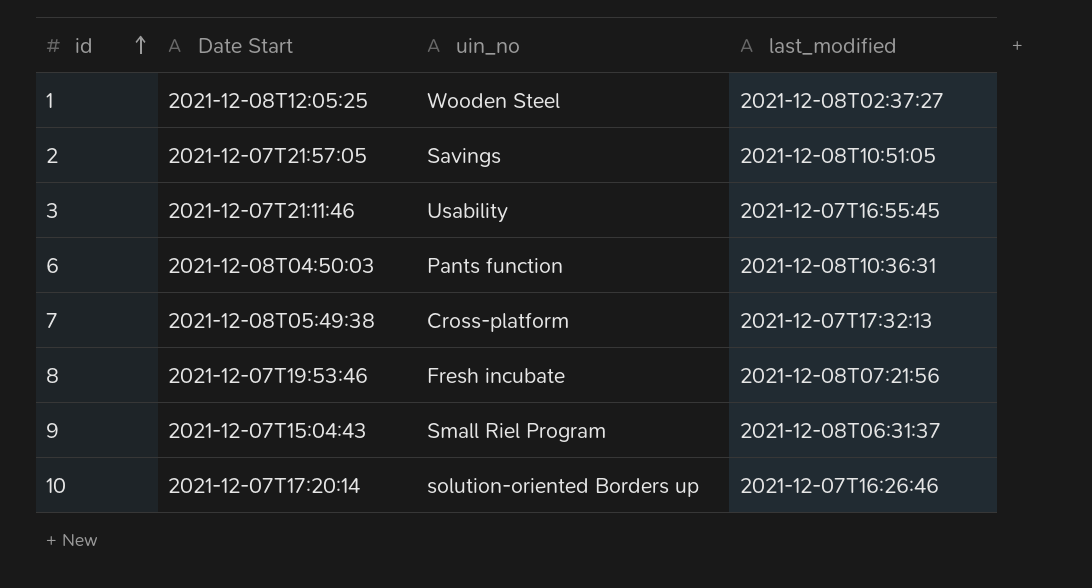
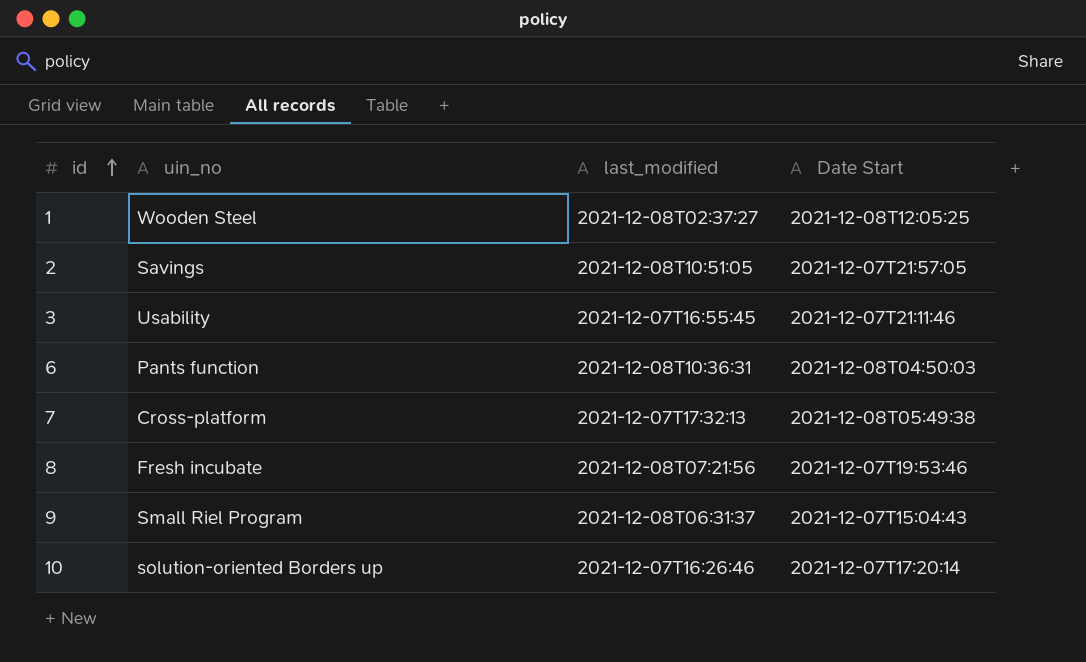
column Date Start | position: 2 -> 4

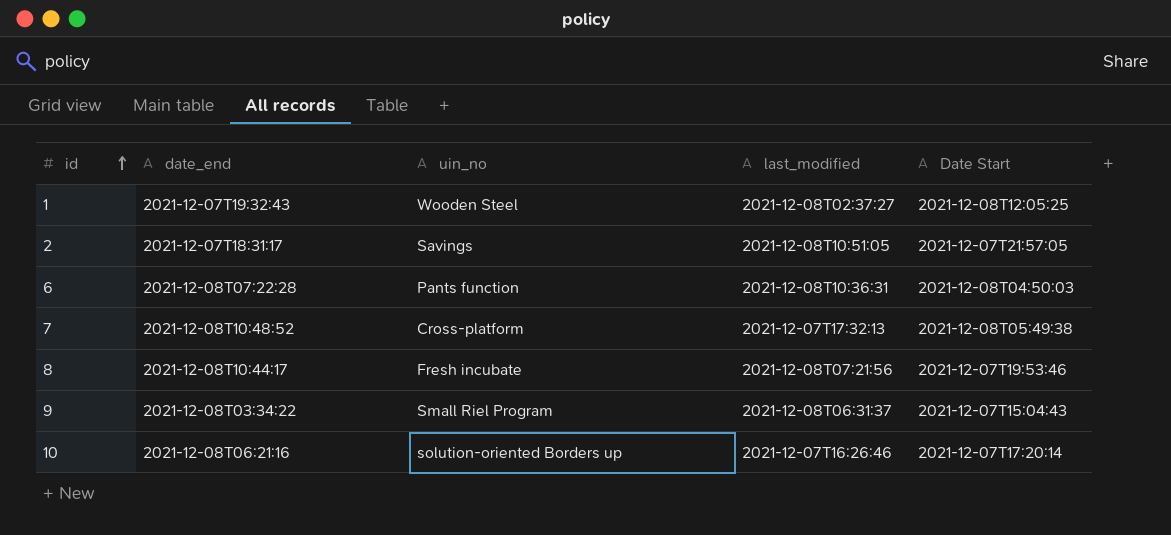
column date_end | position: none -> 2
row 3: Usability | 2021-12-07T16:55:45 | 2021-12-07T21:11:46 -> none

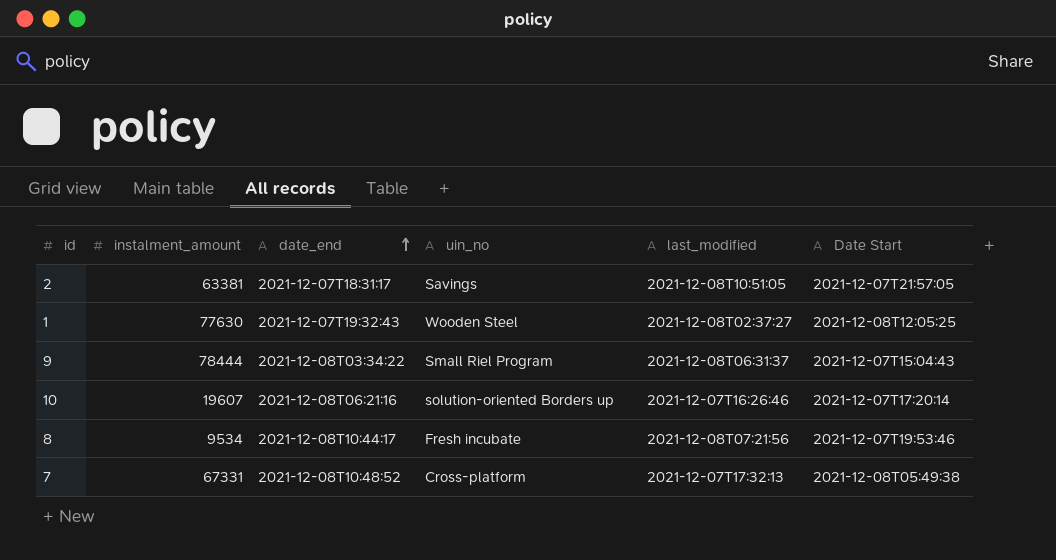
row order: id ascending -> date_end ascending
column instalment_amount | position: none -> 2
row 6: 2021-12-08T07:22:28 | Pants function | 2021-12-08T10:36:31 | 2021-12-08T04:50:03 -> none

